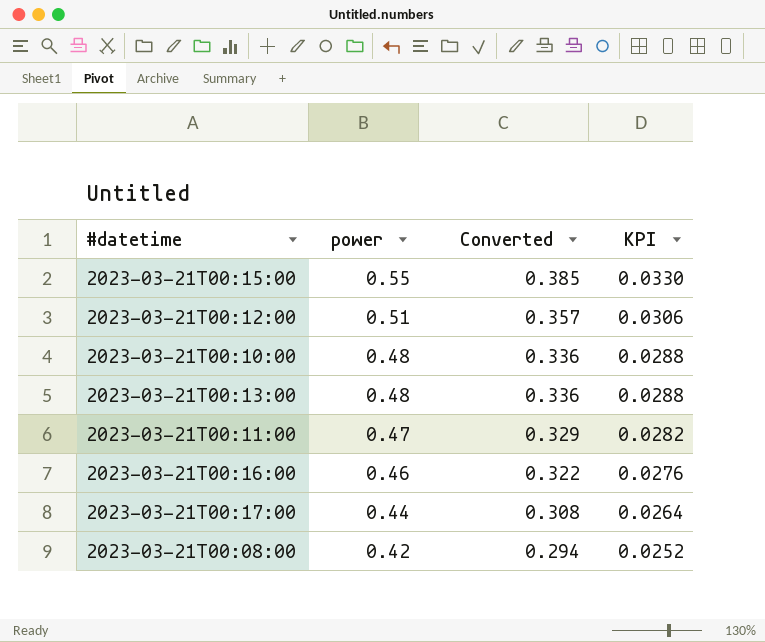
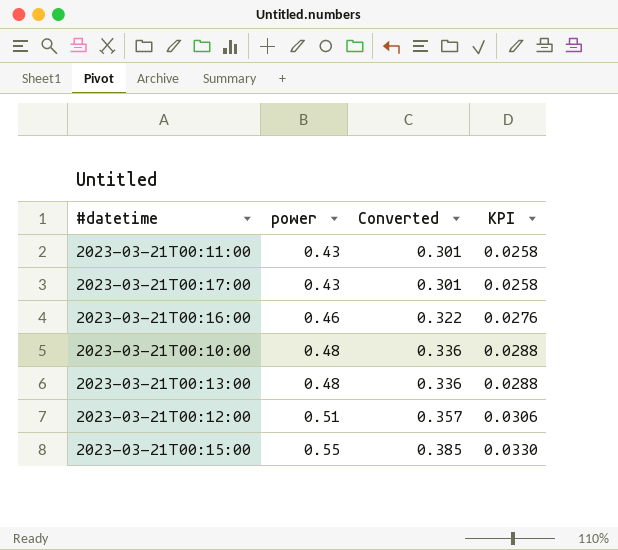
row order: power descending -> power ascending
row 2023-03-21T00:08:00: 0.42 | 0.294 | 0.0252 -> none
2023-03-21T00:11:00 | power: 0.47 -> 0.43
2023-03-21T00:11:00 | Converted: 0.329 -> 0.301
2023-03-21T00:11:00 | KPI: 0.0282 -> 0.0258
2023-03-21T00:17:00 | power: 0.44 -> 0.43
2023-03-21T00:17:00 | Converted: 0.308 -> 0.301
2023-03-21T00:17:00 | KPI: 0.0264 -> 0.0258

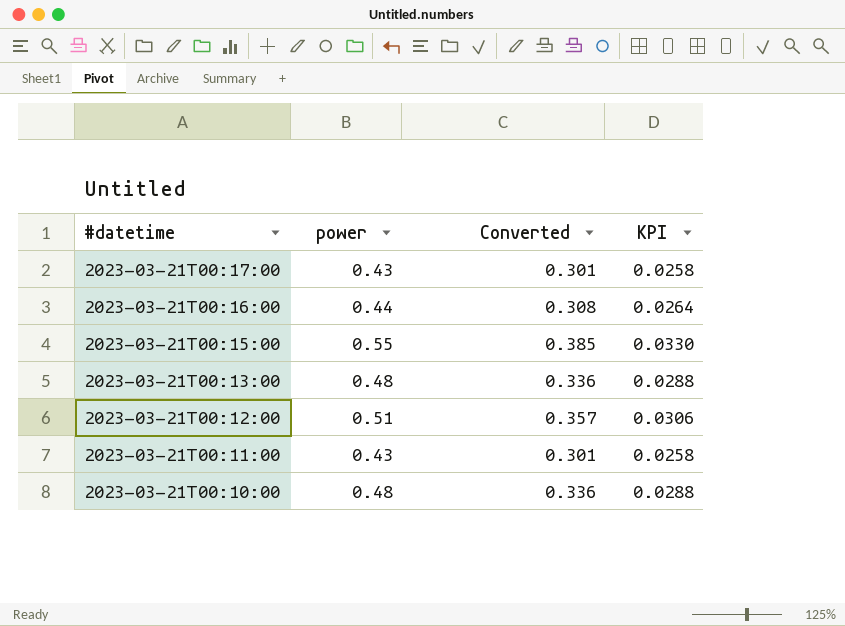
row order: power ascending -> #datetime descending
2023-03-21T00:16:00 | power: 0.46 -> 0.44
2023-03-21T00:16:00 | Converted: 0.322 -> 0.308
2023-03-21T00:16:00 | KPI: 0.0276 -> 0.0264

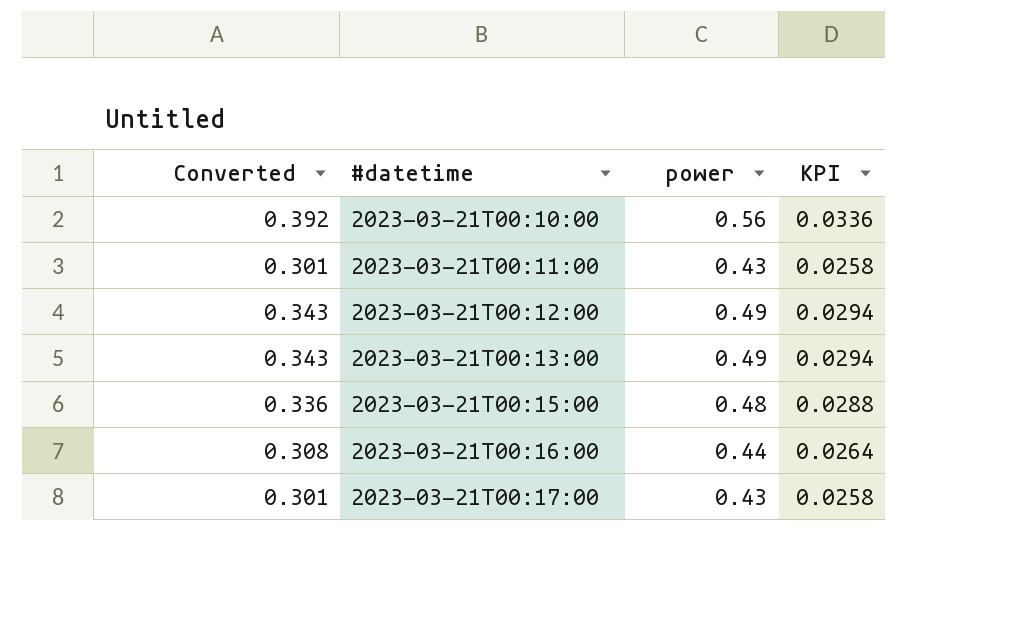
row order: #datetime descending -> #datetime ascending
column Converted | position: 3 -> 1
2023-03-21T00:10:00 | Converted: 0.336 -> 0.392
2023-03-21T00:10:00 | power: 0.48 -> 0.56
2023-03-21T00:10:00 | KPI: 0.0288 -> 0.0336
2023-03-21T00:12:00 | Converted: 0.357 -> 0.343
2023-03-21T00:12:00 | power: 0.51 -> 0.49
2023-03-21T00:12:00 | KPI: 0.0306 -> 0.0294
2023-03-21T00:13:00 | Converted: 0.336 -> 0.343
2023-03-21T00:13:00 | power: 0.48 -> 0.49
2023-03-21T00:13:00 | KPI: 0.0288 -> 0.0294
2023-03-21T00:15:00 | Converted: 0.385 -> 0.336
2023-03-21T00:15:00 | power: 0.55 -> 0.48
2023-03-21T00:15:00 | KPI: 0.0330 -> 0.0288

